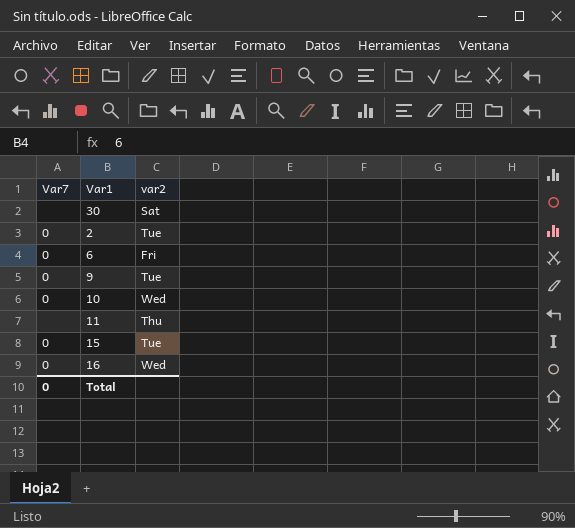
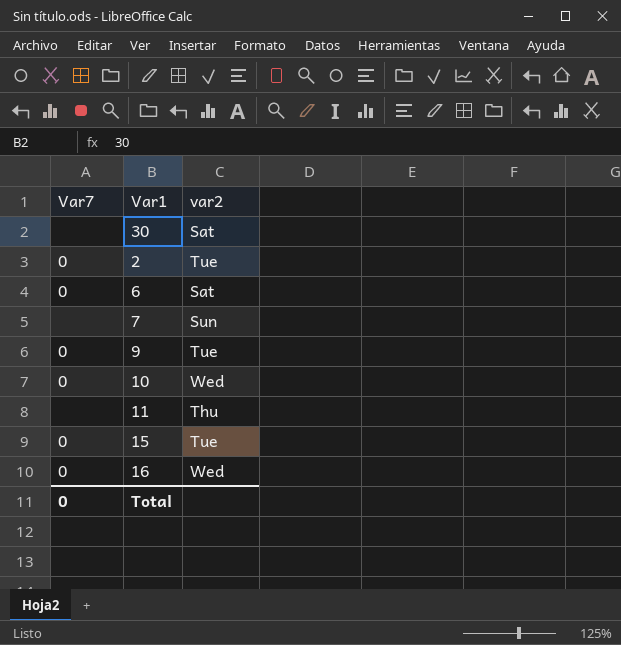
6 | var2: Fri -> Sat
row 7: none -> none | Sun

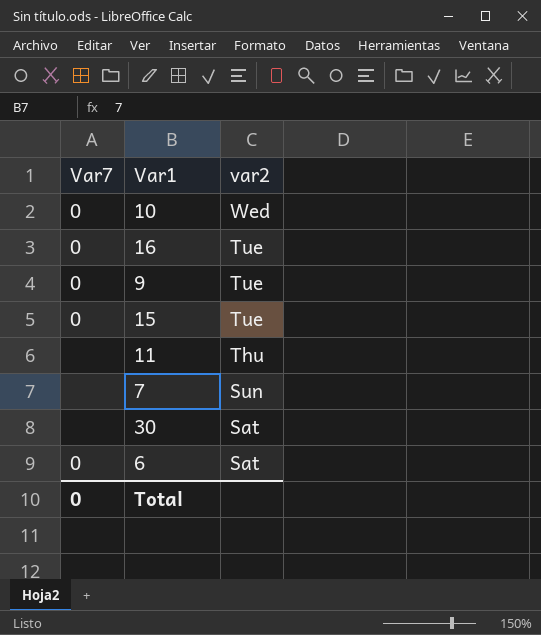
row order: none -> var2 descending
row 2: 0 | Tue -> none
16 | var2: Wed -> Tue

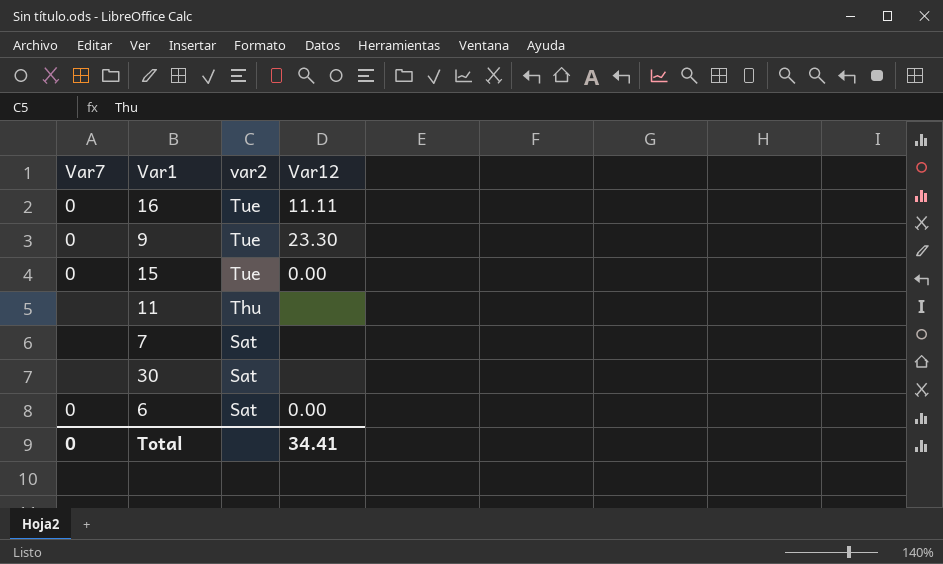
column Var12 | position: none -> 4
row 10: 0 | Wed -> none
7 | var2: Sun -> Sat

